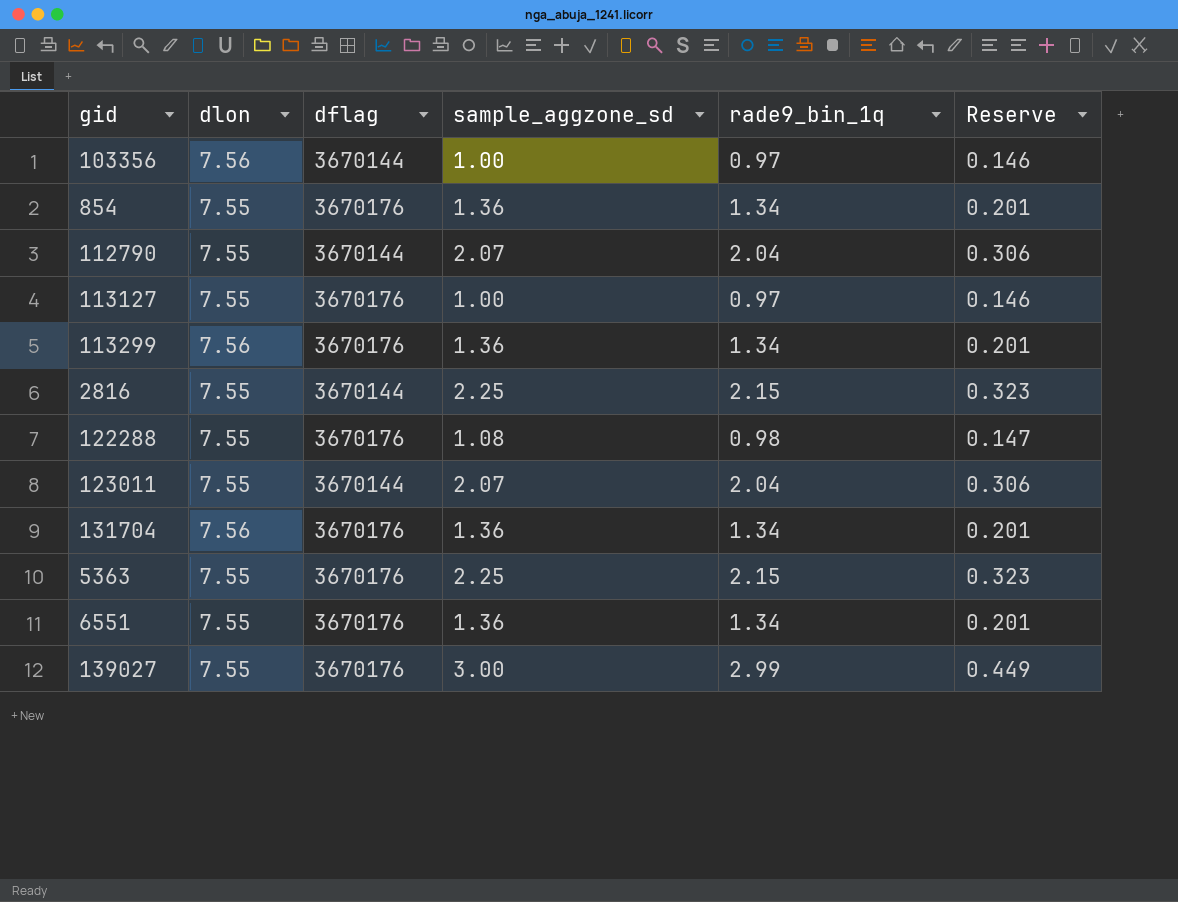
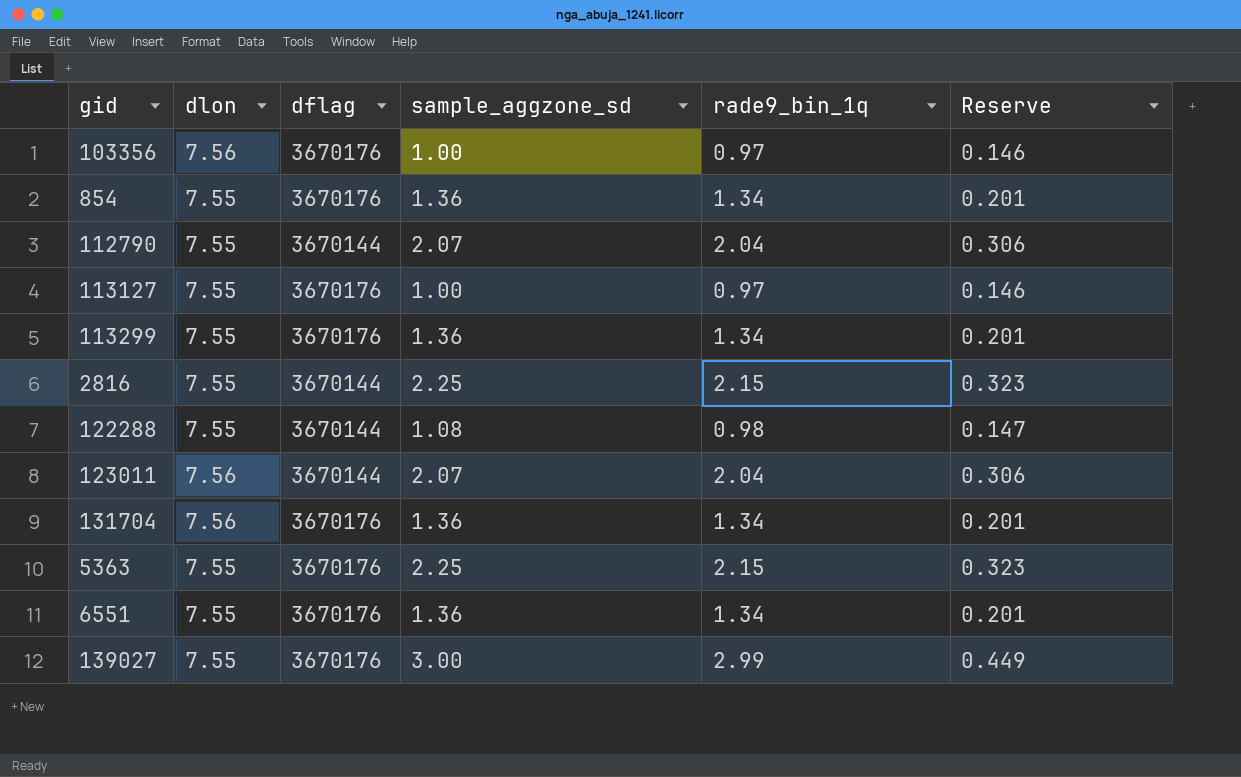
103356 | dflag: 3670144 -> 3670176
113299 | dlon: 7.56 -> 7.55
122288 | dflag: 3670176 -> 3670144
123011 | dlon: 7.55 -> 7.56

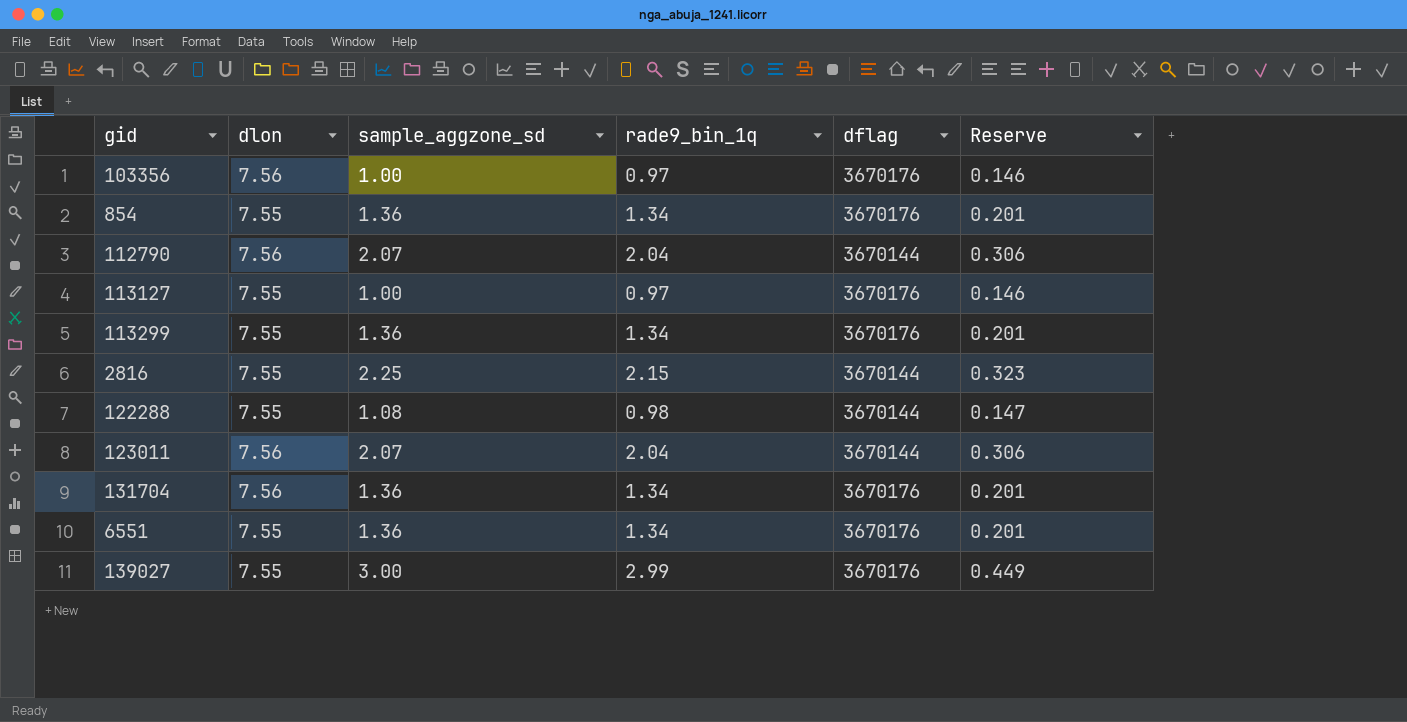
column dflag | position: 3 -> 5
row 5363: 7.55 | 3670176 | 2.25 | 2.15 | 0.323 -> none
112790 | dlon: 7.55 -> 7.56

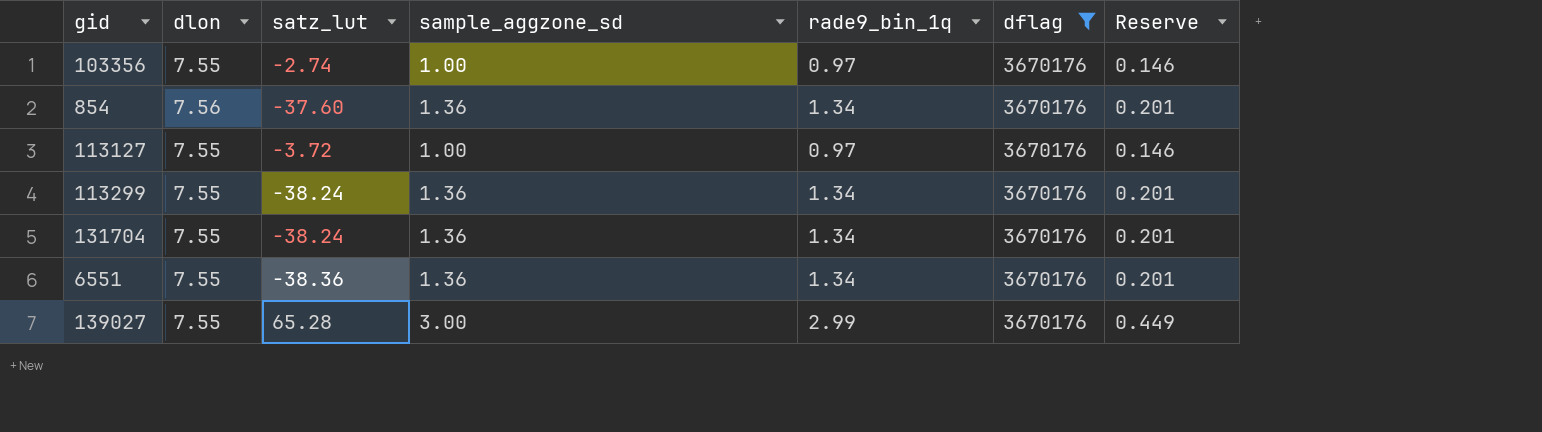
filter: none -> dflag = 3670176
column satz_lut | position: none -> 3
103356 | dlon: 7.56 -> 7.55
854 | dlon: 7.55 -> 7.56
131704 | dlon: 7.56 -> 7.55

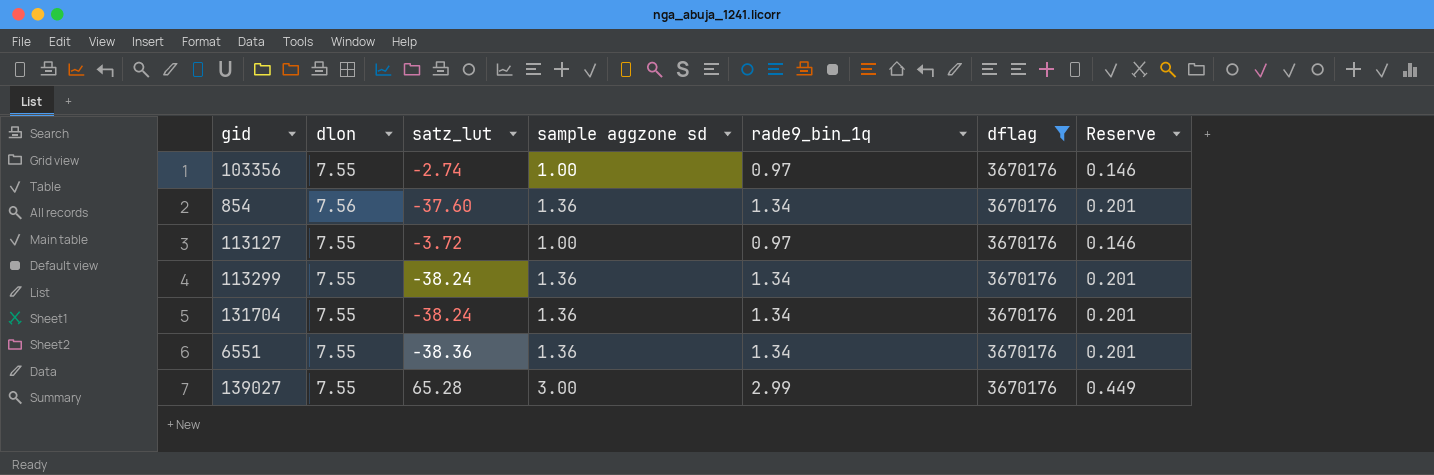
column name: sample_aggzone_sd -> sample aggzone sd

